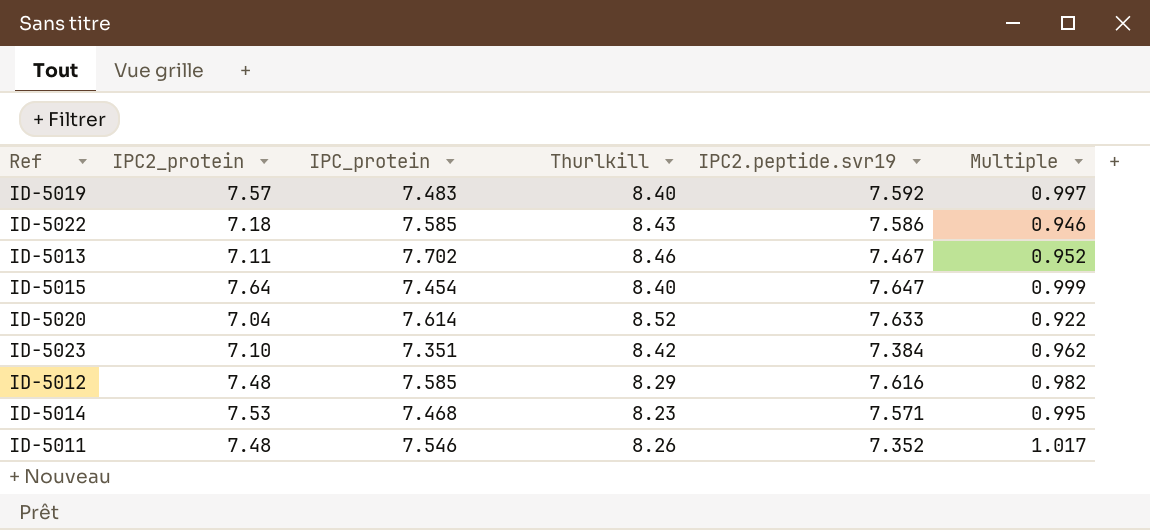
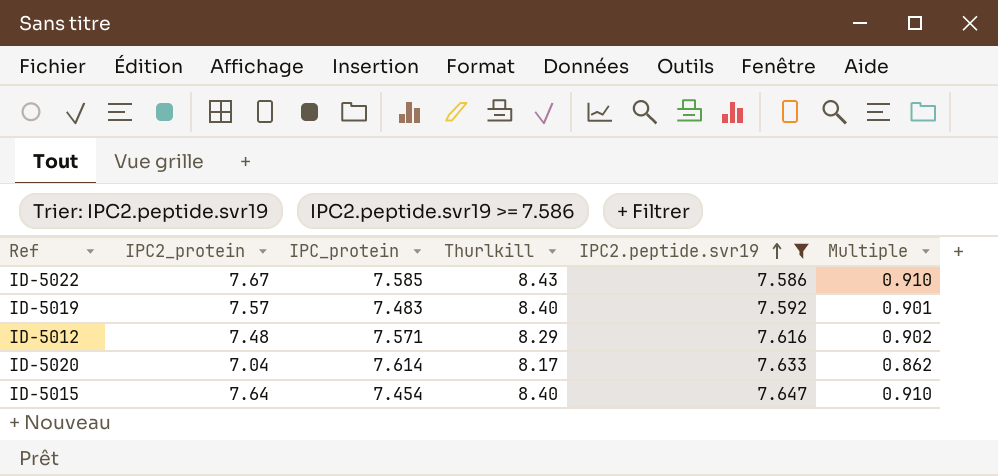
filter: none -> IPC2.peptide.svr19 >= 7.586
row order: none -> IPC2.peptide.svr19 ascending
column Multiple | formula: [IPC2_protein] / [IPC2.peptide.svr19] -> [IPC2_protein] / [Thurlkill]
ID-5022 | IPC2_protein: 7.18 -> 7.67
ID-5012 | IPC_protein: 7.585 -> 7.571
ID-5020 | Thurlkill: 8.52 -> 8.17

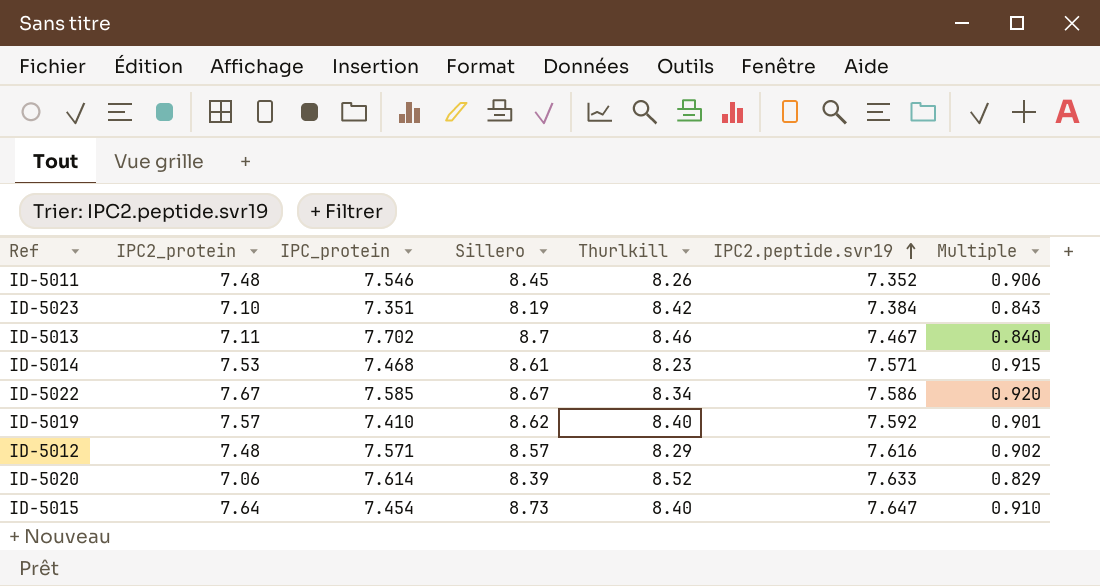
filter: IPC2.peptide.svr19 >= 7.586 -> none
column Sillero | position: none -> 4
ID-5022 | Thurlkill: 8.43 -> 8.34
ID-5022 | Multiple: 0.910 -> 0.920
ID-5019 | IPC_protein: 7.483 -> 7.410
ID-5020 | IPC2_protein: 7.04 -> 7.06
ID-5020 | Thurlkill: 8.17 -> 8.52
ID-5020 | Multiple: 0.862 -> 0.829

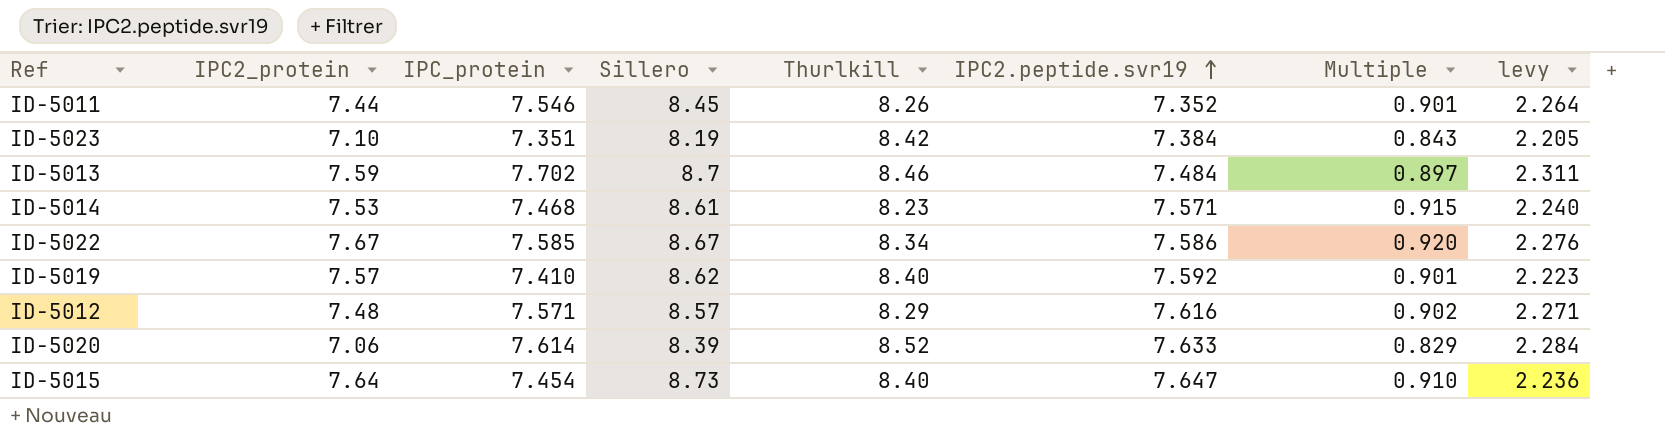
column levy | formula: none -> [IPC_protein] * 0.3
ID-5011 | IPC2_protein: 7.48 -> 7.44
ID-5011 | Multiple: 0.906 -> 0.901
ID-5013 | IPC2_protein: 7.11 -> 7.59
ID-5013 | IPC2.peptide.svr19: 7.467 -> 7.484
ID-5013 | Multiple: 0.840 -> 0.897

